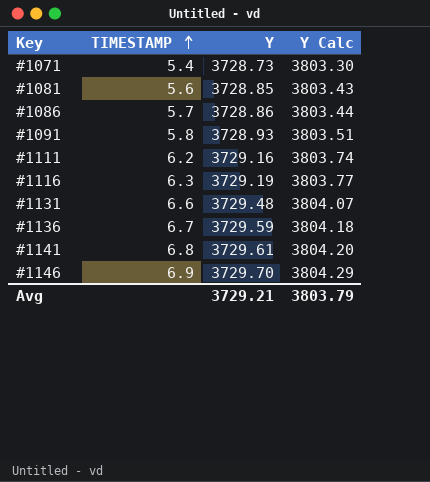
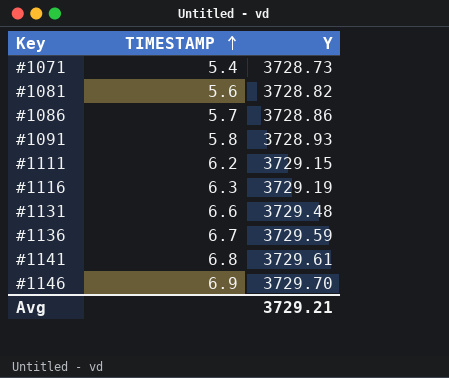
column Y Calc | formula: [Y] * 1.02 -> none
#1081 | Y: 3728.85 -> 3728.82
#1111 | Y: 3729.16 -> 3729.15

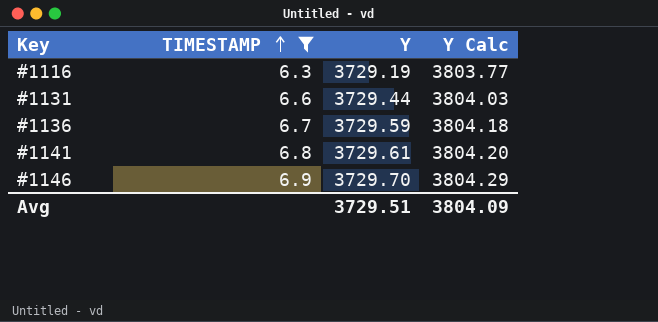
filter: none -> TIMESTAMP >= 6.3
column Y Calc | formula: none -> [Y] * 1.02
#1131 | Y: 3729.48 -> 3729.44
Avg | Y: 3729.21 -> 3729.51

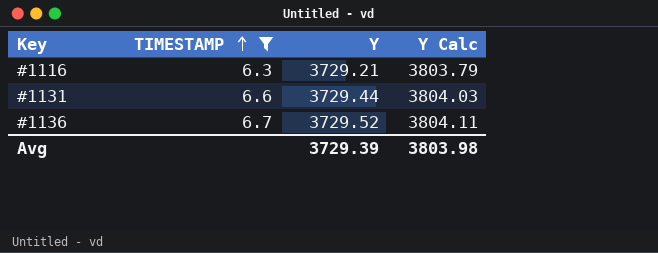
row #1141: 6.8 | 3729.61 | 3804.20 -> none
row #1146: 6.9 | 3729.70 | 3804.29 -> none
#1116 | Y: 3729.19 -> 3729.21
#1116 | Y Calc: 3803.77 -> 3803.79
#1136 | Y: 3729.59 -> 3729.52
#1136 | Y Calc: 3804.18 -> 3804.11
Avg | Y: 3729.51 -> 3729.39
Avg | Y Calc: 3804.09 -> 3803.98

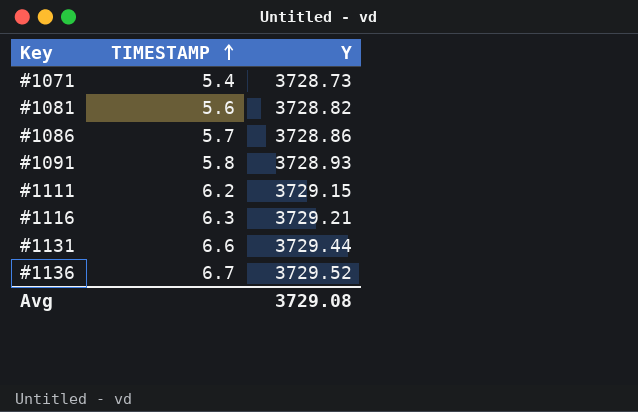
filter: TIMESTAMP >= 6.3 -> none
column Y Calc | formula: [Y] * 1.02 -> none
Avg | Y: 3729.39 -> 3729.08

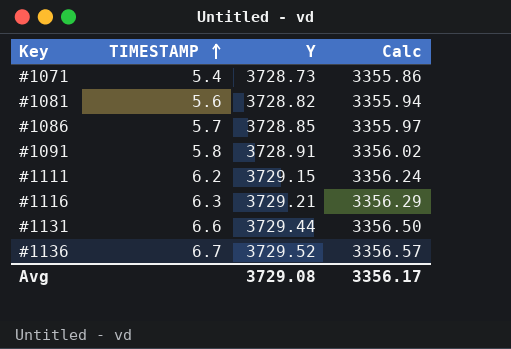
column Calc | formula: none -> [Y] * 0.9
#1086 | Y: 3728.86 -> 3728.85
#1091 | Y: 3728.93 -> 3728.91

